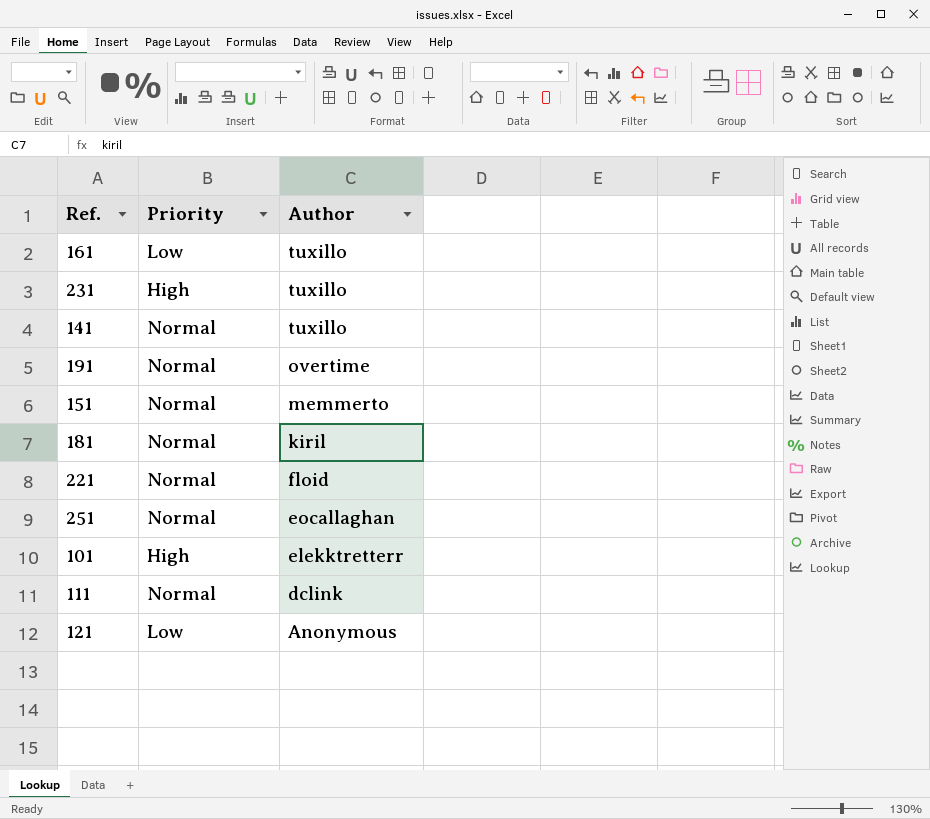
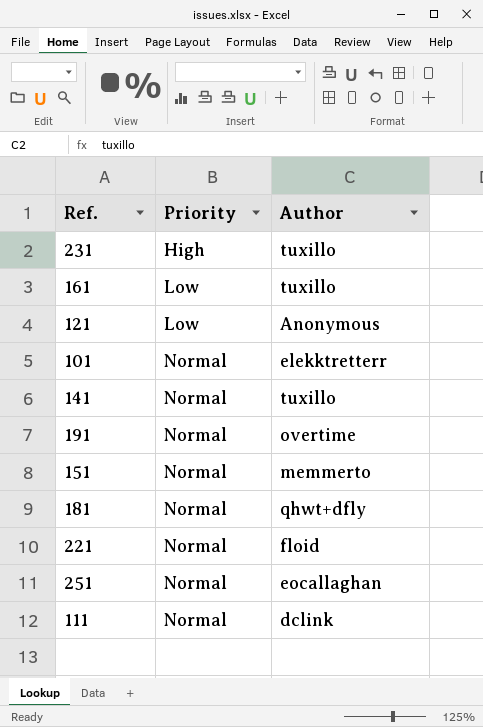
row order: Author descending -> Priority ascending
101 | Priority: High -> Normal
181 | Author: kiril -> qhwt+dfly

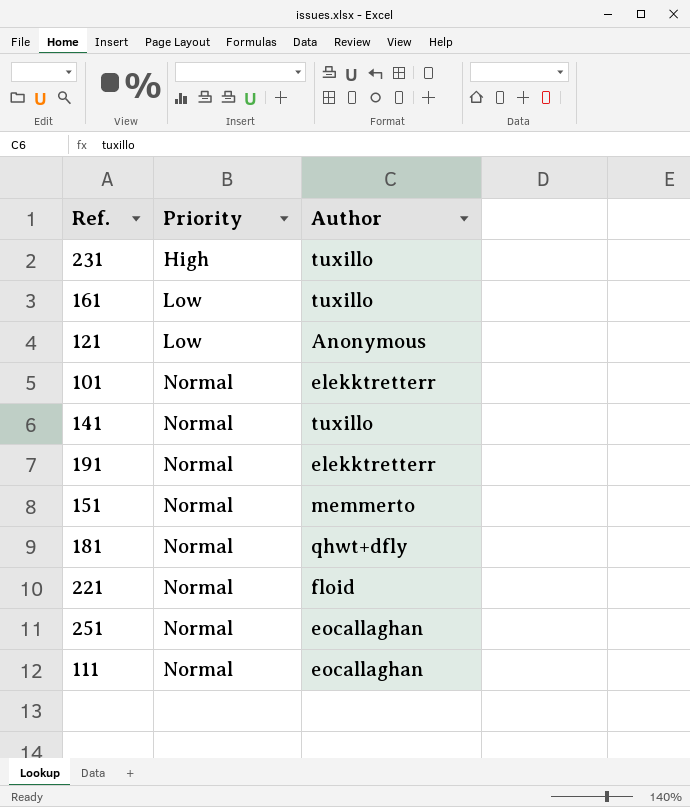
191 | Author: overtime -> elekktretterr
111 | Author: dclink -> eocallaghan

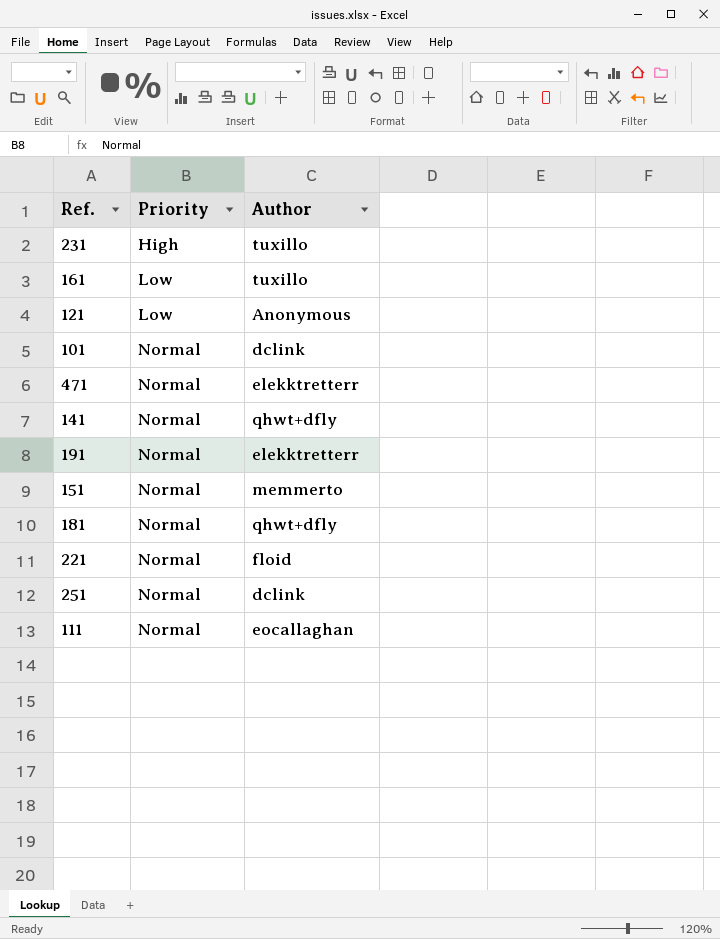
101 | Author: elekktretterr -> dclink
row 471: none -> Normal | elekktretterr
141 | Author: tuxillo -> qhwt+dfly
251 | Author: eocallaghan -> dclink

